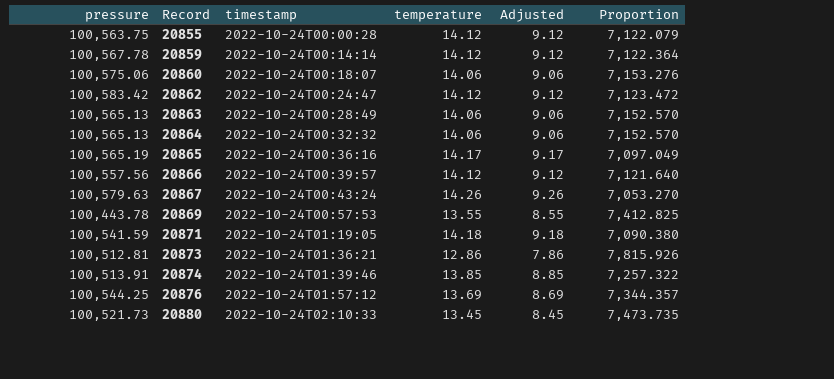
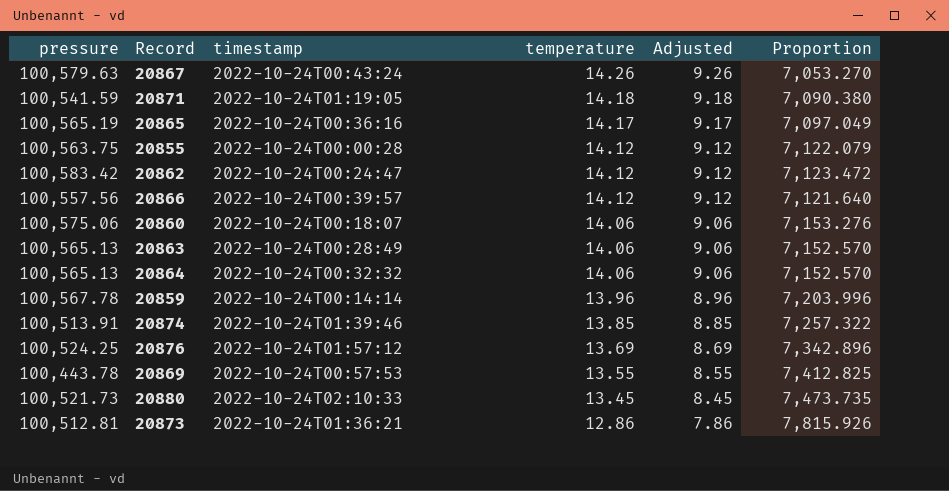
row order: Record ascending -> temperature descending
20859 | temperature: 14.12 -> 13.96
20859 | Adjusted: 9.12 -> 8.96
20859 | Proportion: 7,122.364 -> 7,203.996
20876 | pressure: 100,544.25 -> 100,524.25
20876 | Proportion: 7,344.357 -> 7,342.896

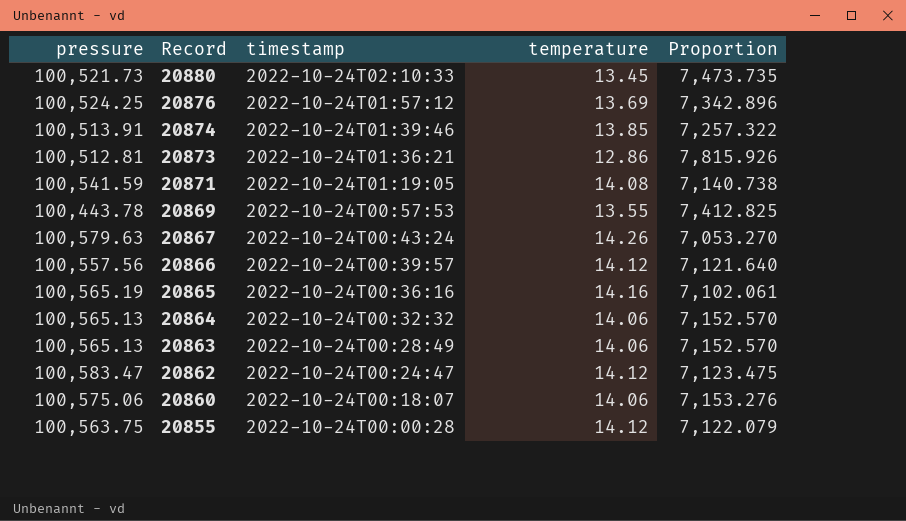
row order: temperature descending -> Record descending
column Adjusted | formula: [temperature] - 5 -> none
row 20859: 100,567.78 | 2022-10-24T00:14:14 | 13.96 | 8.96 | 7,203.996 -> none
20871 | temperature: 14.18 -> 14.08
20871 | Proportion: 7,090.380 -> 7,140.738
20865 | temperature: 14.17 -> 14.16
20865 | Proportion: 7,097.049 -> 7,102.061
20862 | pressure: 100,583.42 -> 100,583.47
20862 | Proportion: 7,123.472 -> 7,123.475

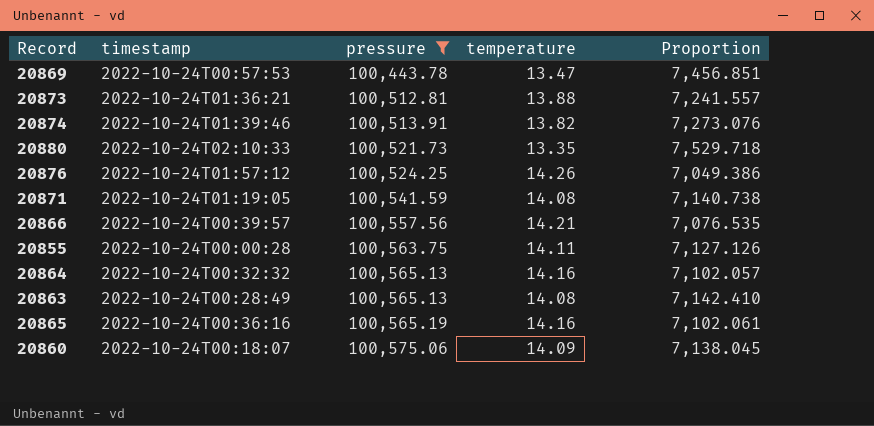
filter: none -> pressure <= 100,575.06
row order: Record descending -> pressure ascending
column pressure | position: 1 -> 3
20869 | temperature: 13.55 -> 13.47
20869 | Proportion: 7,412.825 -> 7,456.851
20873 | temperature: 12.86 -> 13.88
20873 | Proportion: 7,815.926 -> 7,241.557
20874 | temperature: 13.85 -> 13.82
20874 | Proportion: 7,257.322 -> 7,273.076
20880 | temperature: 13.45 -> 13.35
20880 | Proportion: 7,473.735 -> 7,529.718
20876 | temperature: 13.69 -> 14.26
20876 | Proportion: 7,342.896 -> 7,049.386
20866 | temperature: 14.12 -> 14.21
20866 | Proportion: 7,121.640 -> 7,076.535
20855 | temperature: 14.12 -> 14.11
20855 | Proportion: 7,122.079 -> 7,127.126
20864 | temperature: 14.06 -> 14.16
20864 | Proportion: 7,152.570 -> 7,102.057
20863 | temperature: 14.06 -> 14.08
20863 | Proportion: 7,152.570 -> 7,142.410
20860 | temperature: 14.06 -> 14.09
20860 | Proportion: 7,153.276 -> 7,138.045

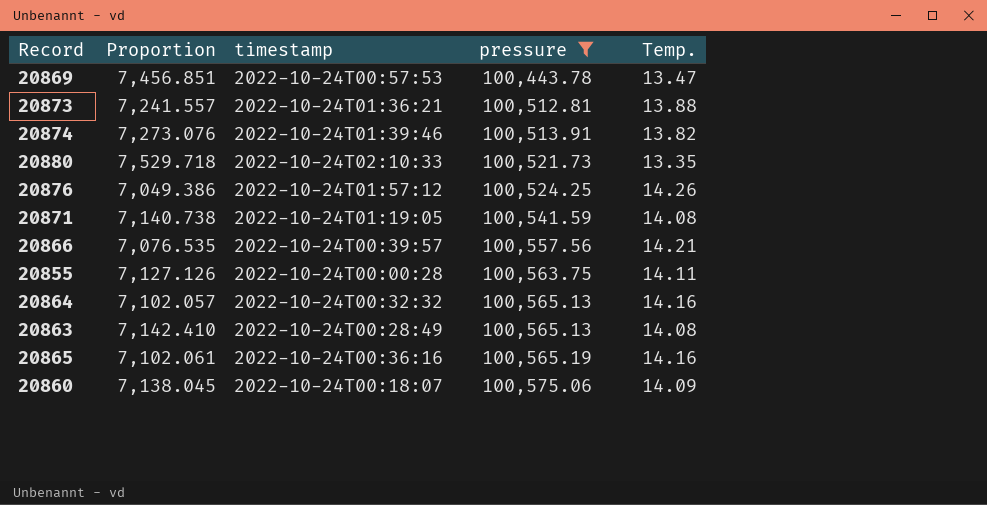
column Proportion | position: 5 -> 2
column name: temperature -> Temp.

